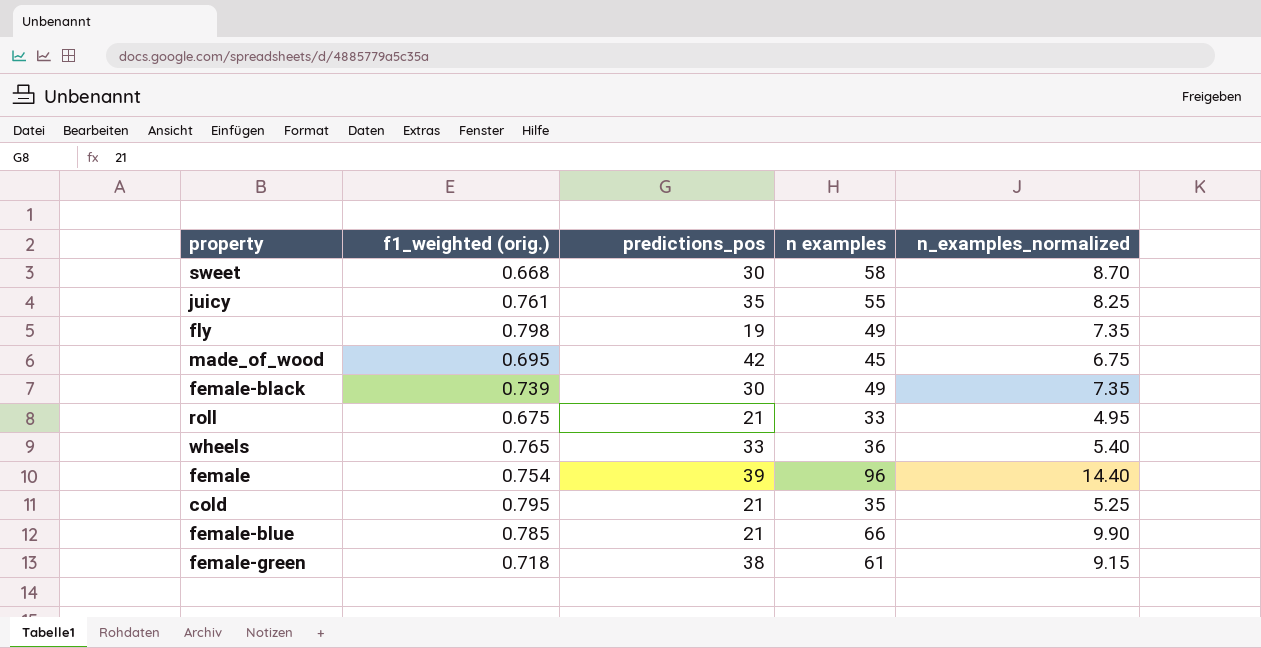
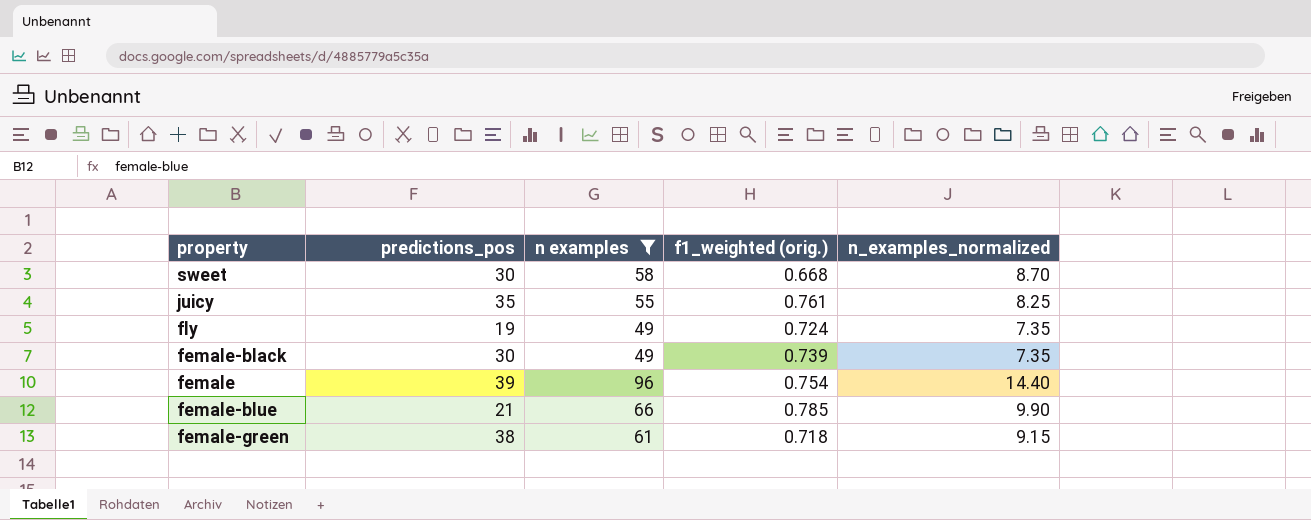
filter: none -> n examples >= 49
column f1_weighted (orig.) | position: 2 -> 4
fly | f1_weighted (orig.): 0.798 -> 0.724

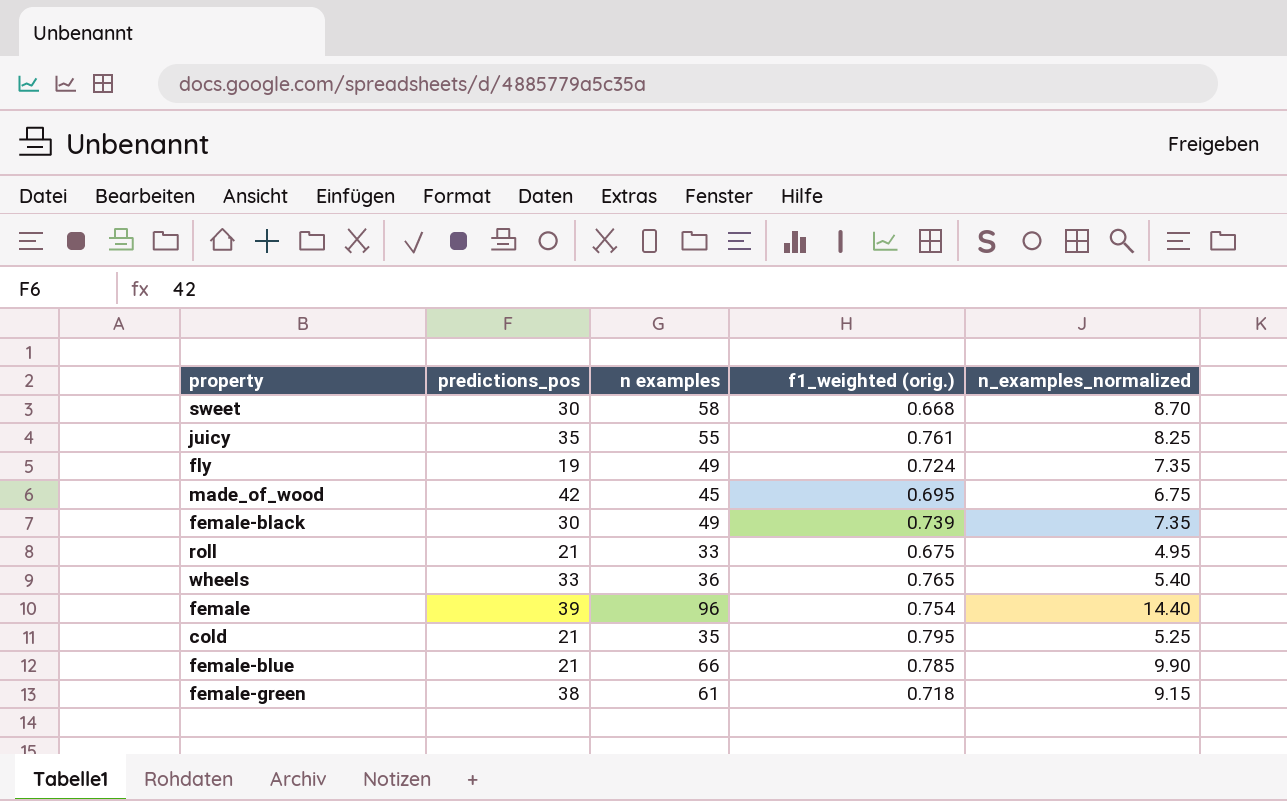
filter: n examples >= 49 -> none

